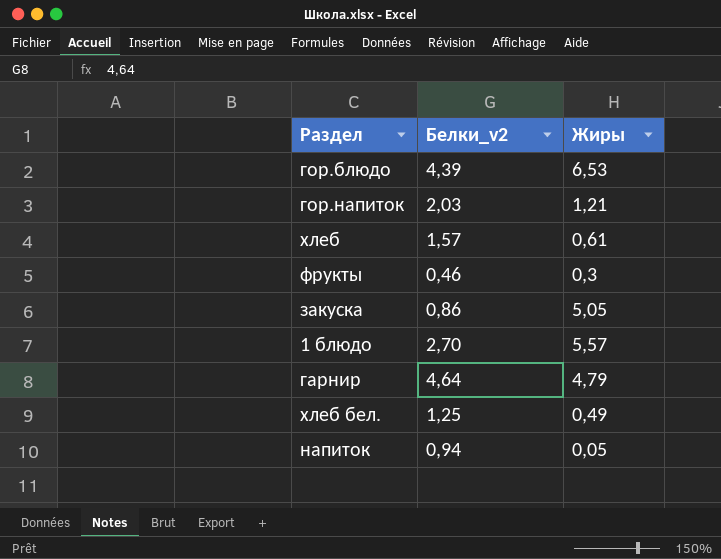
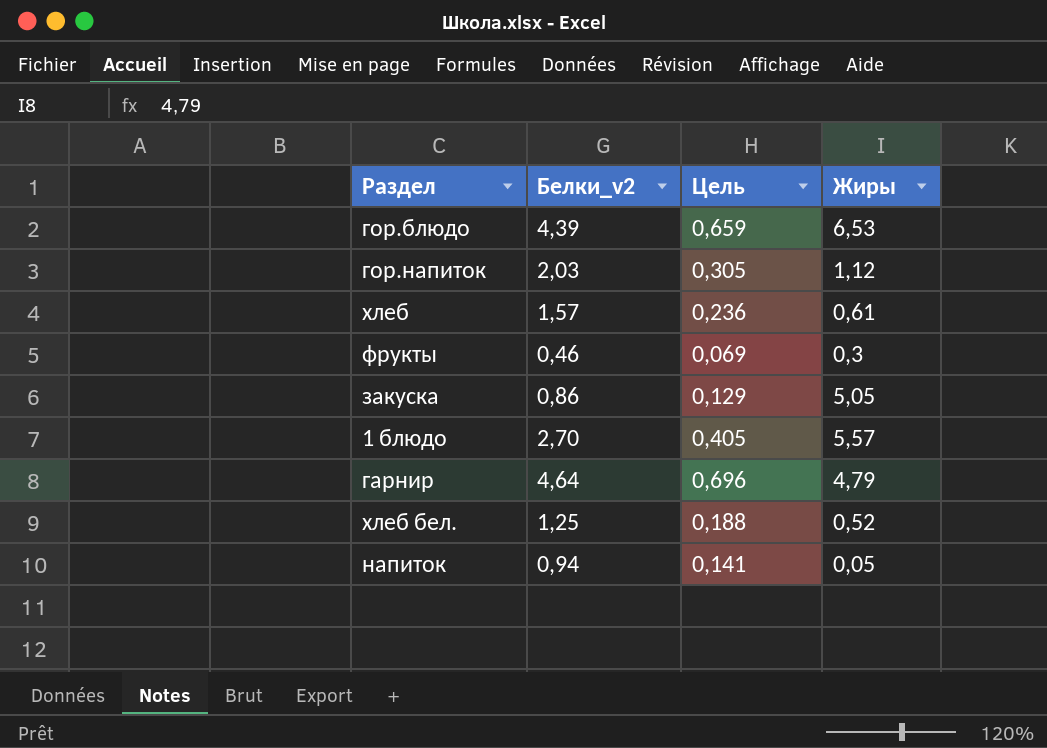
column Цель | formula: none -> [Белки_v2] * 0,15
гор.напиток | Жиры: 1,21 -> 1,12
хлеб бел. | Жиры: 0,49 -> 0,52

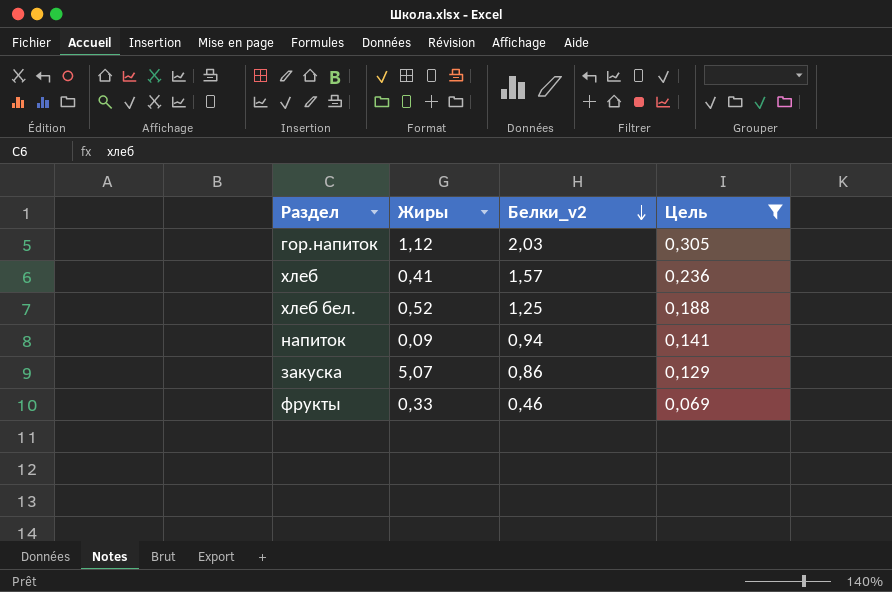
filter: none -> Цель <= 0,305
row order: none -> Белки_v2 descending
column Жиры | position: 4 -> 2
хлеб | Жиры: 0,61 -> 0,41
напиток | Жиры: 0,05 -> 0,09
закуска | Жиры: 5,05 -> 5,07
фрукты | Жиры: 0,3 -> 0,33

